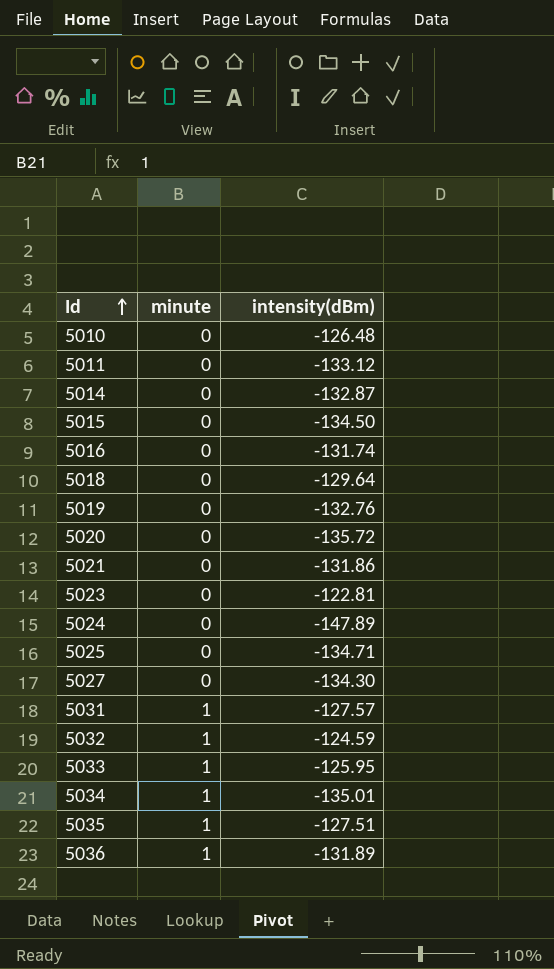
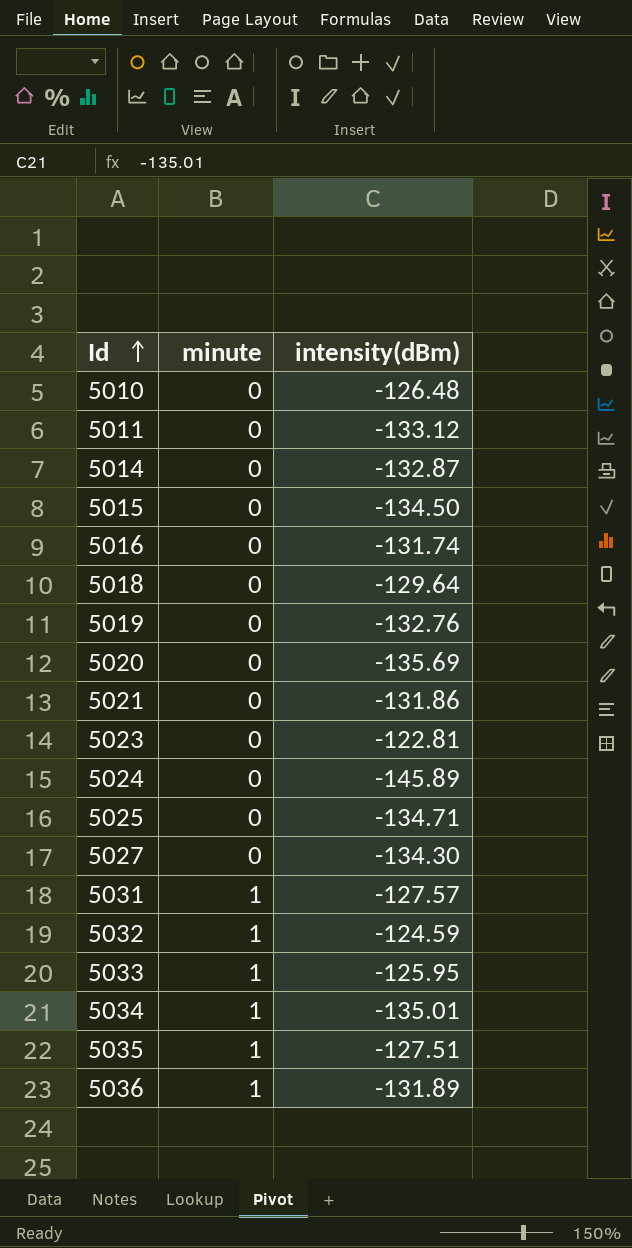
5020 | intensity(dBm): -135.72 -> -135.69
5024 | intensity(dBm): -147.89 -> -145.89

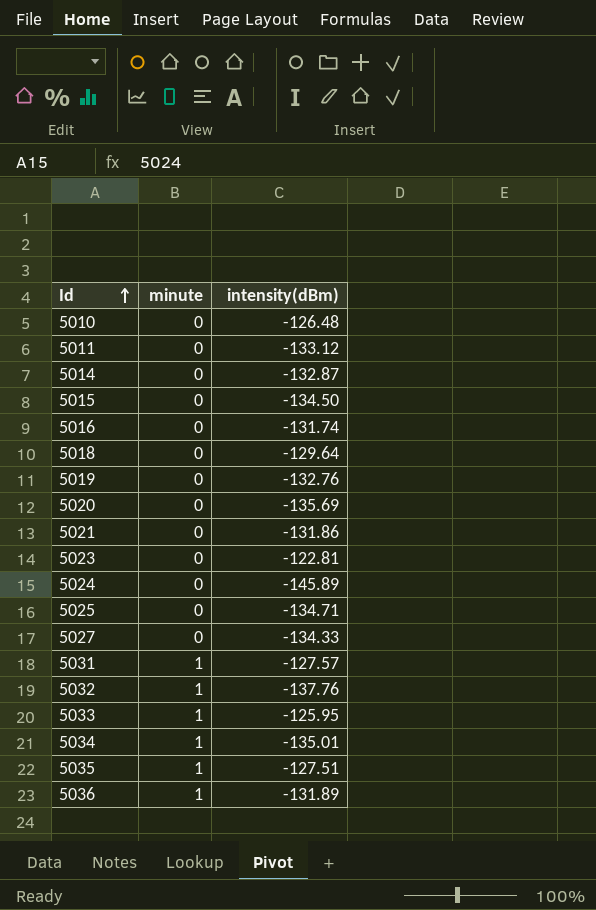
5027 | intensity(dBm): -134.30 -> -134.33
5032 | intensity(dBm): -124.59 -> -137.76

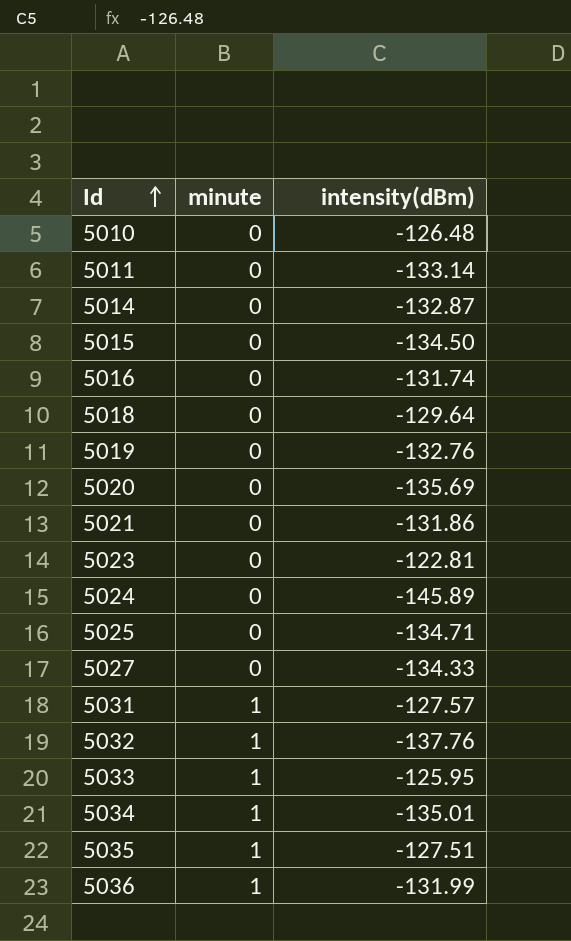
5011 | intensity(dBm): -133.12 -> -133.14
5036 | intensity(dBm): -131.89 -> -131.99

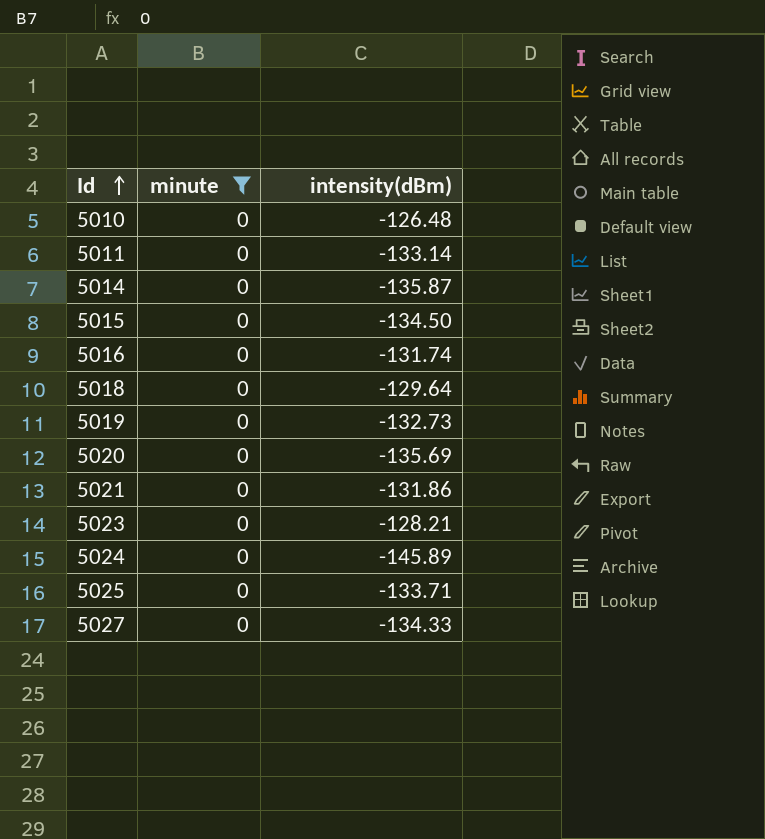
filter: none -> minute = 0
5014 | intensity(dBm): -132.87 -> -135.87
5019 | intensity(dBm): -132.76 -> -132.73
5023 | intensity(dBm): -122.81 -> -128.21
5025 | intensity(dBm): -134.71 -> -133.71

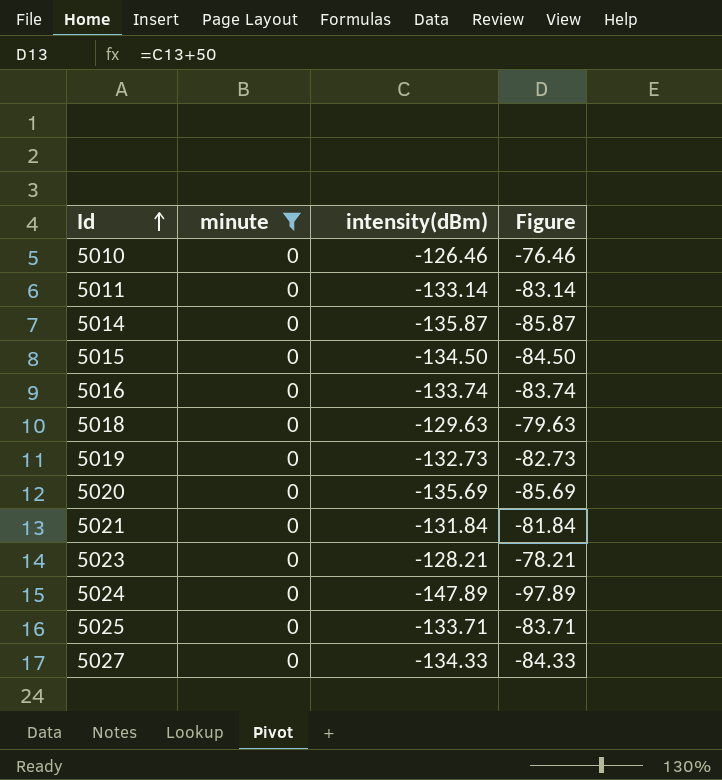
column Figure | formula: none -> [intensity(dBm)] + 50
5010 | intensity(dBm): -126.48 -> -126.46
5016 | intensity(dBm): -131.74 -> -133.74
5018 | intensity(dBm): -129.64 -> -129.63
5021 | intensity(dBm): -131.86 -> -131.84
5024 | intensity(dBm): -145.89 -> -147.89

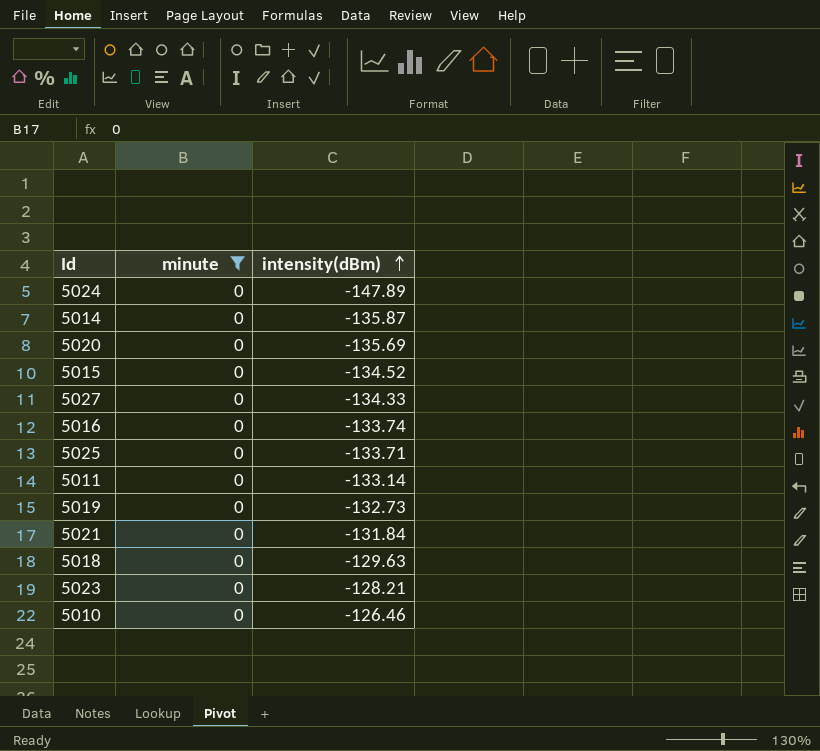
row order: Id ascending -> intensity(dBm) ascending
column Figure | formula: [intensity(dBm)] + 50 -> none
5015 | intensity(dBm): -134.50 -> -134.52

